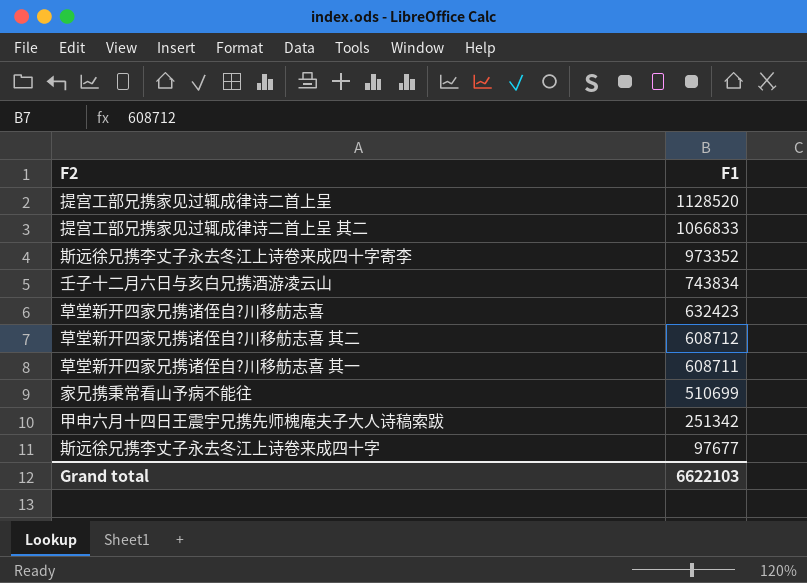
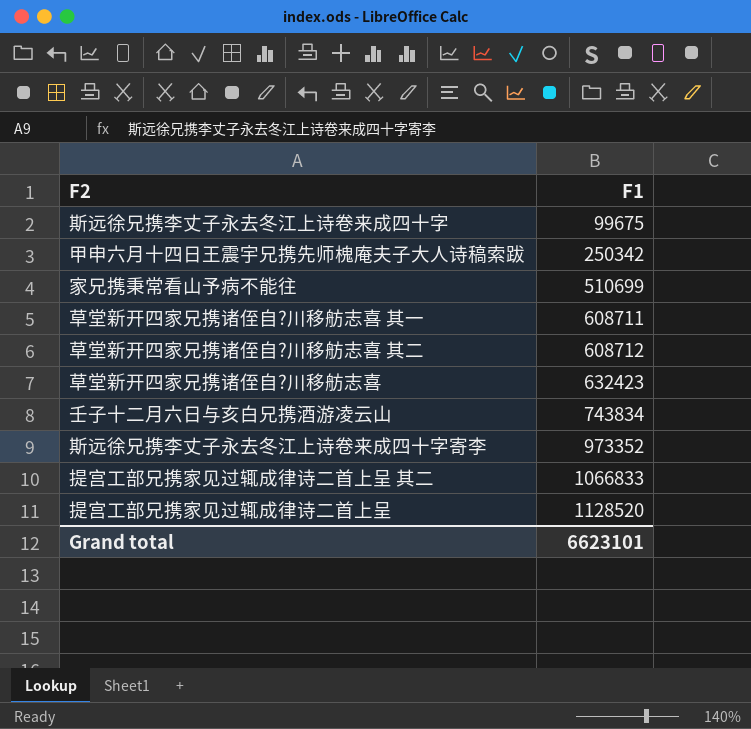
row order: F1 descending -> F1 ascending
斯远徐兄携李丈子永去冬江上诗卷来成四十字 | F1: 97677 -> 99675
甲申六月十四日王震宇兄携先师槐庵夫子大人诗稿索跋 | F1: 251342 -> 250342
Grand total | F1: 6622103 -> 6623101

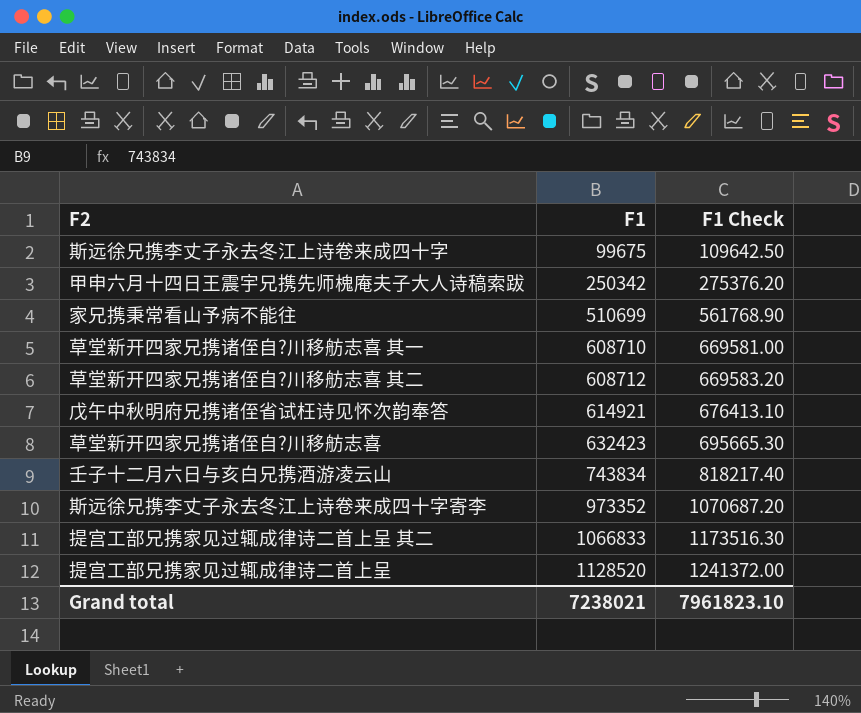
column F1 Check | formula: none -> [F1] * 1.1
草堂新开四家兄携诸侄自?川移舫志喜 其一 | F1: 608711 -> 608710
row 戊午中秋明府兄携诸侄省试枉诗见怀次韵奉答: none -> 614921 | 676413.10
Grand total | F1: 6623101 -> 7238021

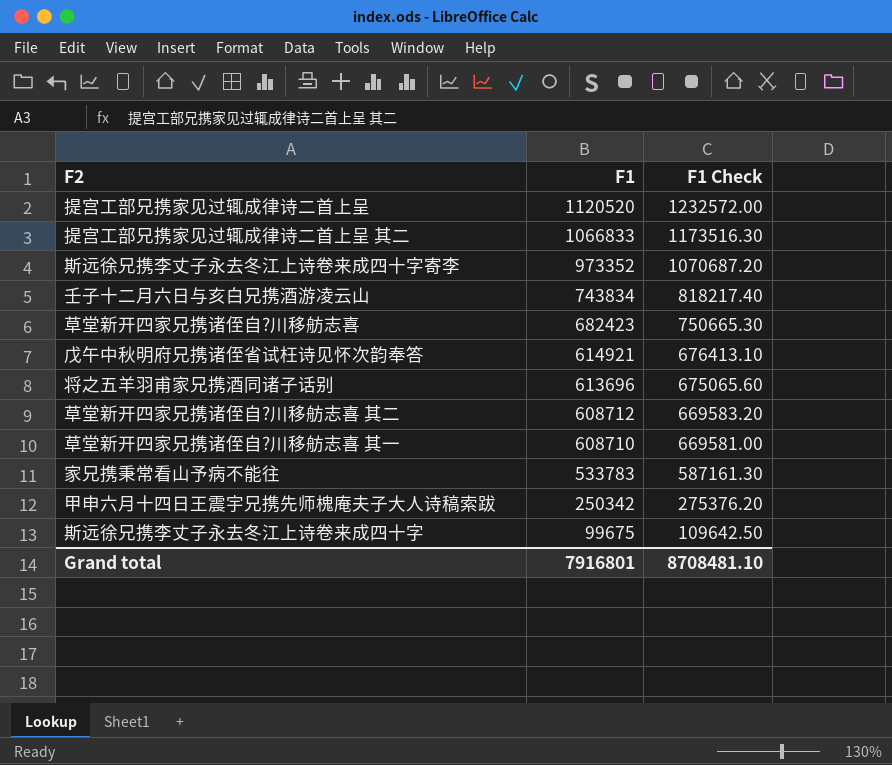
row order: F1 ascending -> F1 descending
提宫工部兄携家见过辄成律诗二首上呈 | F1: 1128520 -> 1120520
提宫工部兄携家见过辄成律诗二首上呈 | F1 Check: 1241372.00 -> 1232572.00
草堂新开四家兄携诸侄自?川移舫志喜 | F1: 632423 -> 682423
草堂新开四家兄携诸侄自?川移舫志喜 | F1 Check: 695665.30 -> 750665.30
row 将之五羊羽甫家兄携酒同诸子话别: none -> 613696 | 675065.60
家兄携秉常看山予病不能往 | F1: 510699 -> 533783
家兄携秉常看山予病不能往 | F1 Check: 561768.90 -> 587161.30
Grand total | F1: 7238021 -> 7916801
Grand total | F1 Check: 7961823.10 -> 8708481.10

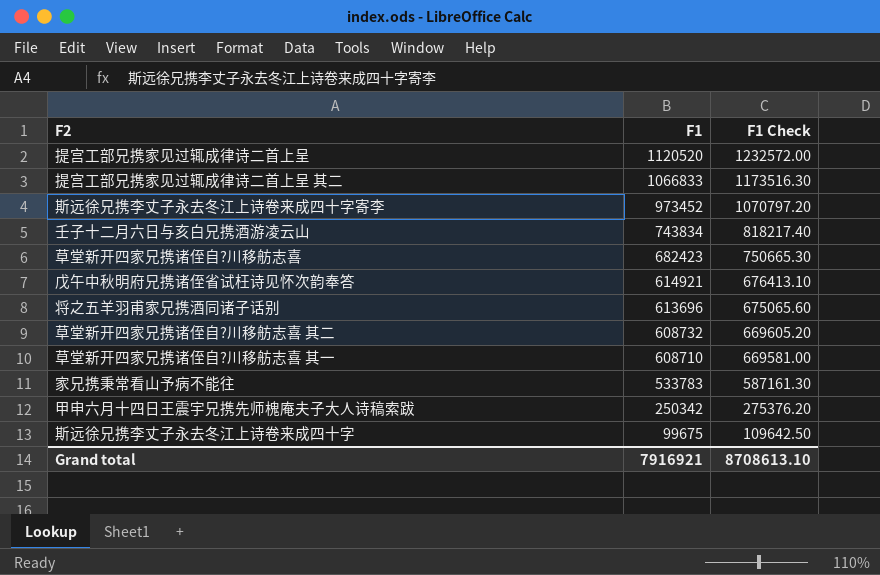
斯远徐兄携李丈子永去冬江上诗卷来成四十字寄李 | F1: 973352 -> 973452
斯远徐兄携李丈子永去冬江上诗卷来成四十字寄李 | F1 Check: 1070687.20 -> 1070797.20
草堂新开四家兄携诸侄自?川移舫志喜 其二 | F1: 608712 -> 608732
草堂新开四家兄携诸侄自?川移舫志喜 其二 | F1 Check: 669583.20 -> 669605.20
Grand total | F1: 7916801 -> 7916921
Grand total | F1 Check: 8708481.10 -> 8708613.10

